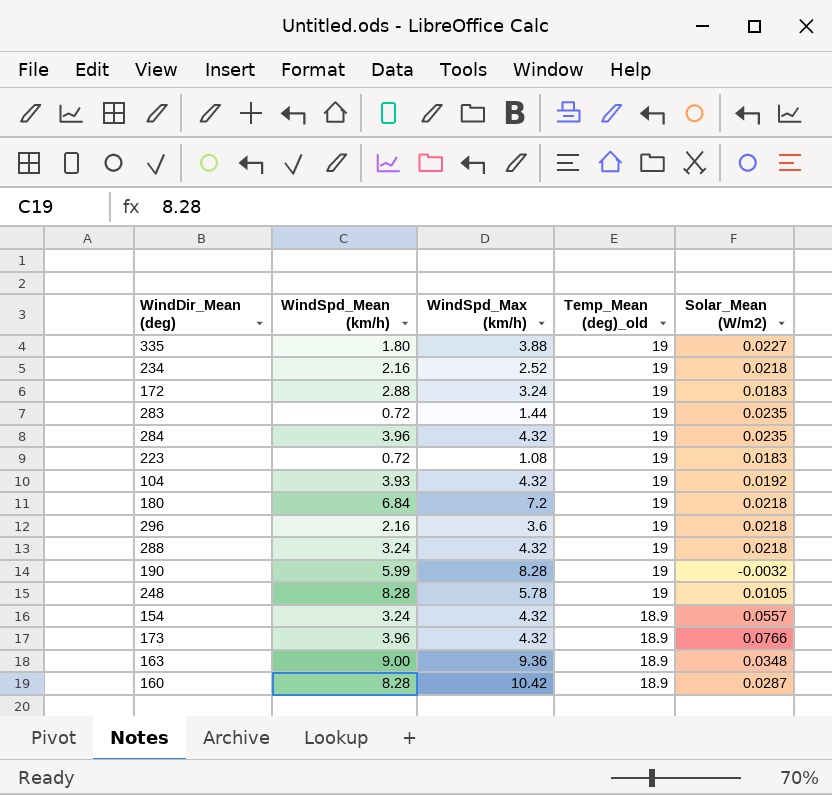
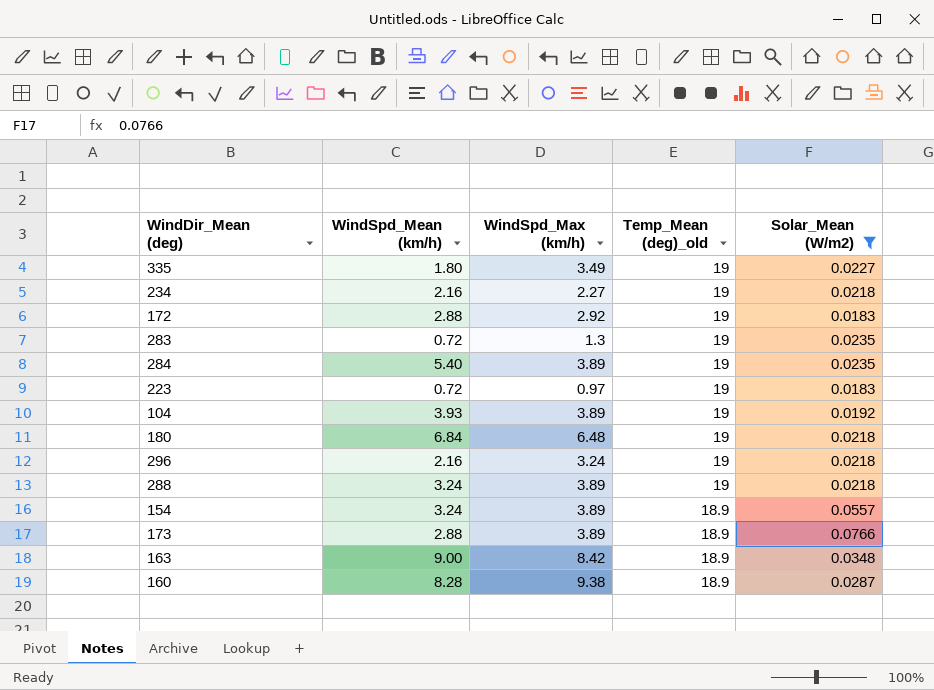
filter: none -> Solar_Mean (W/m2) >= 0.0183
335 | WindSpd_Max (km/h): 3.88 -> 3.49
234 | WindSpd_Max (km/h): 2.52 -> 2.27
172 | WindSpd_Max (km/h): 3.24 -> 2.92
283 | WindSpd_Max (km/h): 1.44 -> 1.3
284 | WindSpd_Mean (km/h): 3.96 -> 5.40
284 | WindSpd_Max (km/h): 4.32 -> 3.89
223 | WindSpd_Max (km/h): 1.08 -> 0.97
104 | WindSpd_Max (km/h): 4.32 -> 3.89
180 | WindSpd_Max (km/h): 7.2 -> 6.48
296 | WindSpd_Max (km/h): 3.6 -> 3.24
288 | WindSpd_Max (km/h): 4.32 -> 3.89
154 | WindSpd_Max (km/h): 4.32 -> 3.89
173 | WindSpd_Mean (km/h): 3.96 -> 2.88
173 | WindSpd_Max (km/h): 4.32 -> 3.89
163 | WindSpd_Max (km/h): 9.36 -> 8.42
160 | WindSpd_Max (km/h): 10.42 -> 9.38

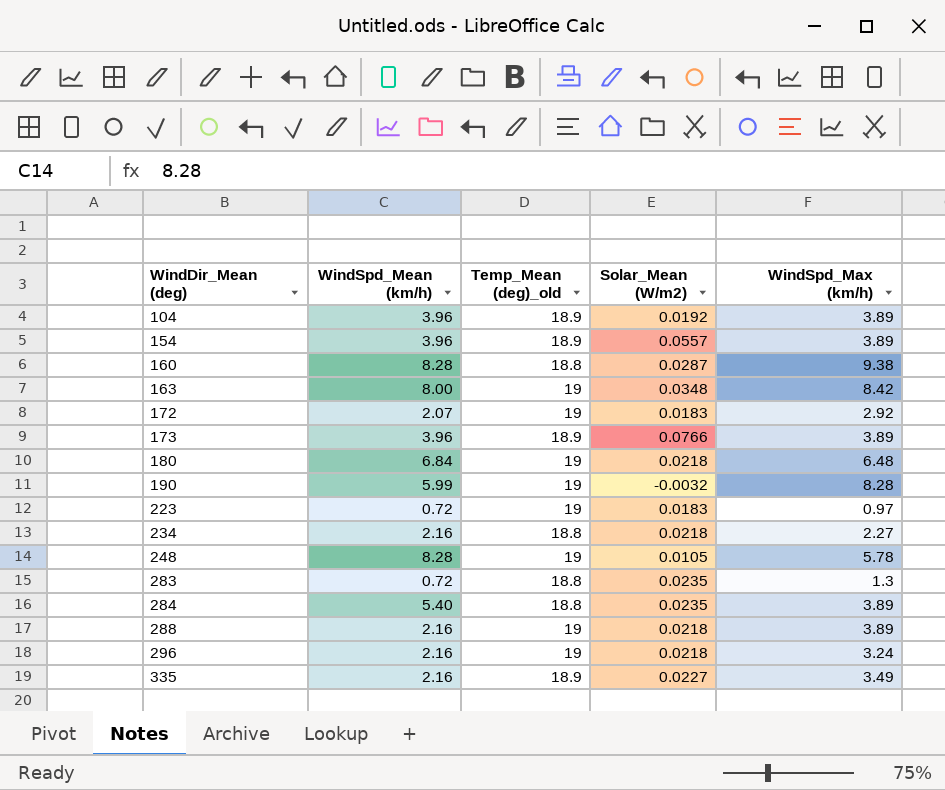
filter: Solar_Mean (W/m2) >= 0.0183 -> none
row order: Temp_Mean (deg)_old descending -> WindDir_Mean (deg) ascending
column WindSpd_Max (km/h) | position: 3 -> 5
104 | WindSpd_Mean (km/h): 3.93 -> 3.96
104 | Temp_Mean (deg)_old: 19 -> 18.9
154 | WindSpd_Mean (km/h): 3.24 -> 3.96
160 | Temp_Mean (deg)_old: 18.9 -> 18.8
163 | WindSpd_Mean (km/h): 9.00 -> 8.00
163 | Temp_Mean (deg)_old: 18.9 -> 19
172 | WindSpd_Mean (km/h): 2.88 -> 2.07
173 | WindSpd_Mean (km/h): 2.88 -> 3.96
234 | Temp_Mean (deg)_old: 19 -> 18.8
283 | Temp_Mean (deg)_old: 19 -> 18.8
284 | Temp_Mean (deg)_old: 19 -> 18.8
288 | WindSpd_Mean (km/h): 3.24 -> 2.16
335 | WindSpd_Mean (km/h): 1.80 -> 2.16
335 | Temp_Mean (deg)_old: 19 -> 18.9

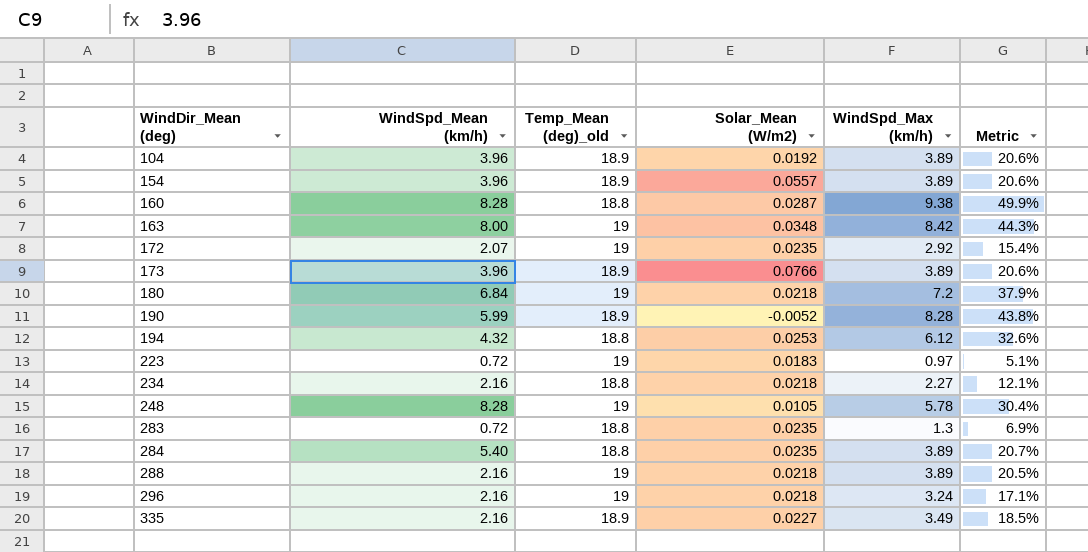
column Metric | formula: none -> [WindSpd_Max (km/h)] / [Temp_Mean (deg)_old]
172 | Solar_Mean (W/m2): 0.0183 -> 0.0235
180 | WindSpd_Max (km/h): 6.48 -> 7.2
190 | Temp_Mean (deg)_old: 19 -> 18.9
190 | Solar_Mean (W/m2): -0.0032 -> -0.0052
row 194: none -> 4.32 | 18.8 | 0.0253 | 6.12 | 32.6%

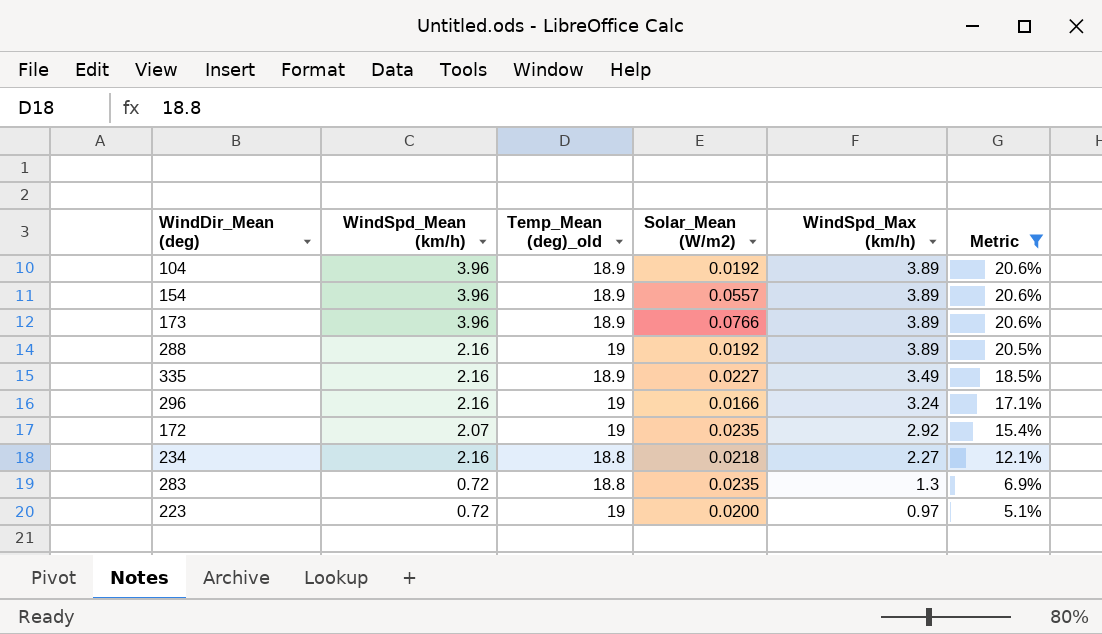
filter: none -> Metric <= 20.6%
row order: WindDir_Mean (deg) ascending -> WindSpd_Max (km/h) descending
288 | Solar_Mean (W/m2): 0.0218 -> 0.0192
296 | Solar_Mean (W/m2): 0.0218 -> 0.0166
223 | Solar_Mean (W/m2): 0.0183 -> 0.0200

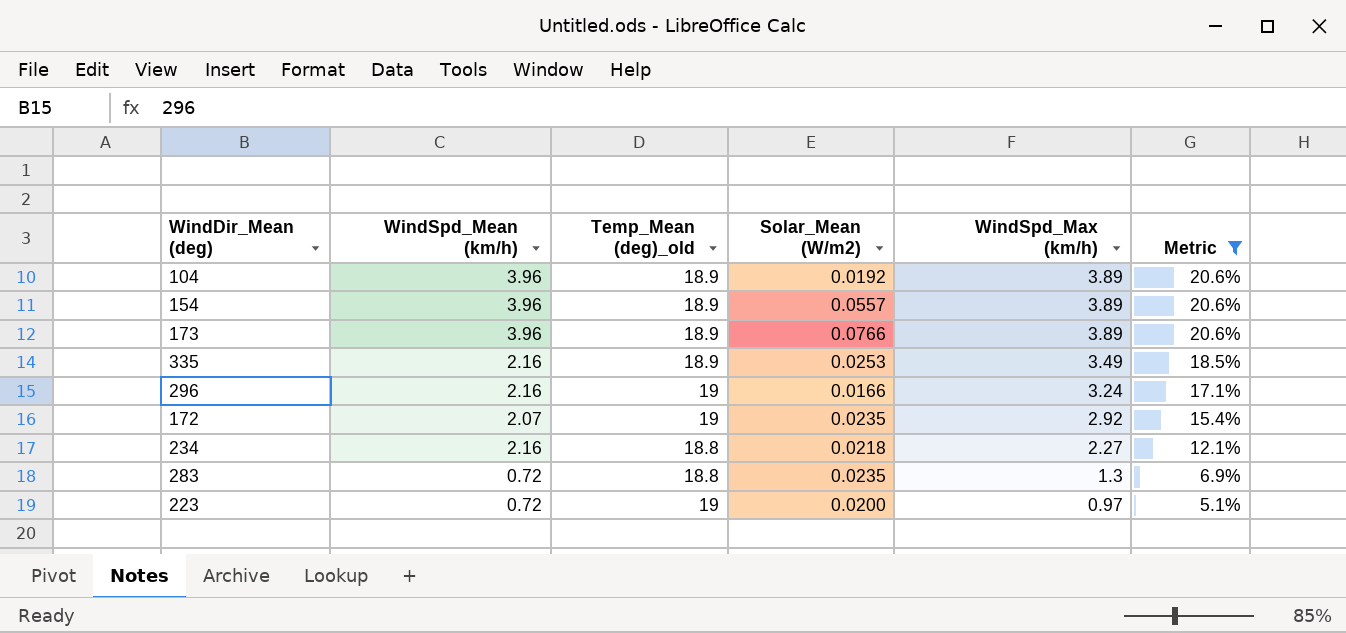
row 288: 2.16 | 19 | 0.0192 | 3.89 | 20.5% -> none
335 | Solar_Mean (W/m2): 0.0227 -> 0.0253

